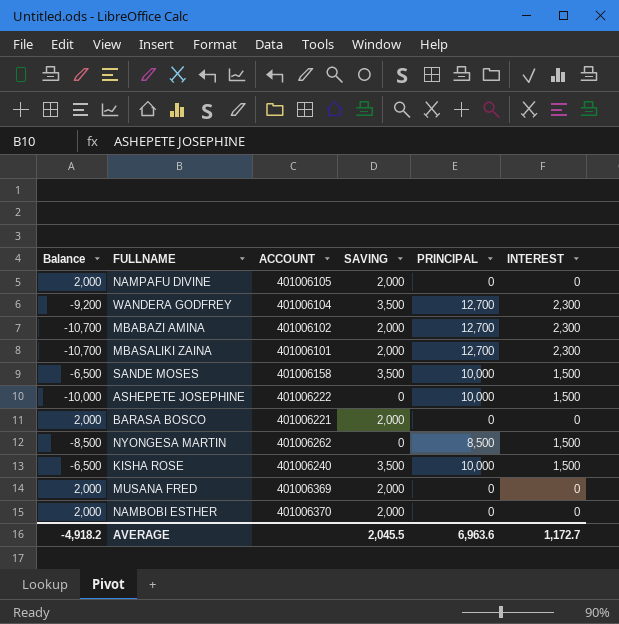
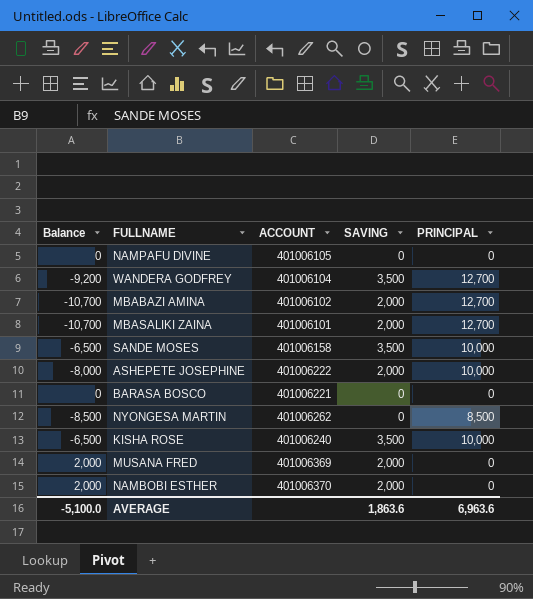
column INTEREST | position: 6 -> none
NAMPAFU DIVINE | Balance: 2,000 -> 0
NAMPAFU DIVINE | SAVING: 2,000 -> 0
ASHEPETE JOSEPHINE | Balance: -10,000 -> -8,000
ASHEPETE JOSEPHINE | SAVING: 0 -> 2,000
BARASA BOSCO | Balance: 2,000 -> 0
BARASA BOSCO | SAVING: 2,000 -> 0
AVERAGE | Balance: -4,918.2 -> -5,100.0
AVERAGE | SAVING: 2,045.5 -> 1,863.6

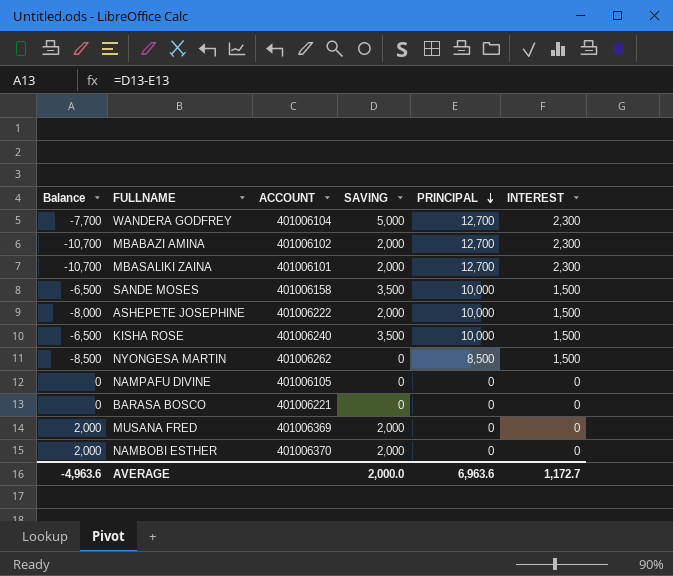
row order: none -> PRINCIPAL descending
column INTEREST | position: none -> 6
WANDERA GODFREY | Balance: -9,200 -> -7,700
WANDERA GODFREY | SAVING: 3,500 -> 5,000
AVERAGE | Balance: -5,100.0 -> -4,963.6
AVERAGE | SAVING: 1,863.6 -> 2,000.0

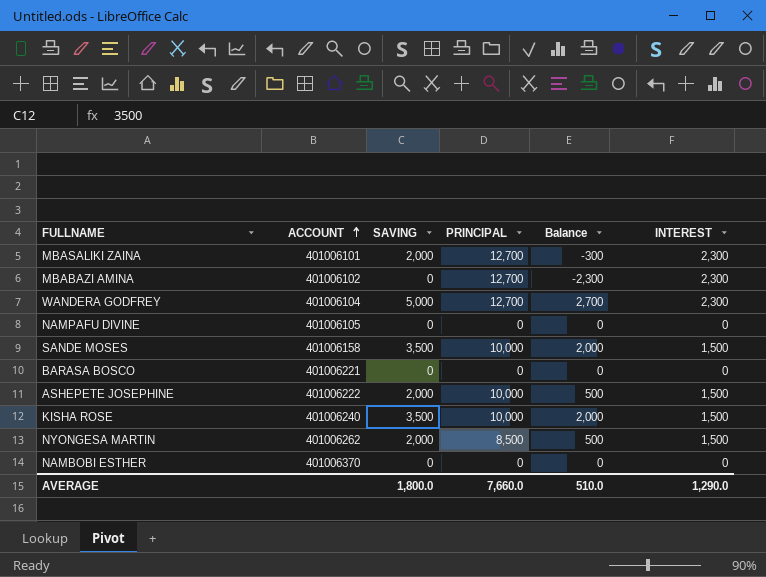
row order: PRINCIPAL descending -> ACCOUNT ascending
column Balance | formula: [SAVING] - [PRINCIPAL] -> [SAVING] - [INTEREST]
column Balance | position: 1 -> 5
row MUSANA FRED: 2,000 | 401006369 | 2,000 | 0 | 0 -> none
MBABAZI AMINA | SAVING: 2,000 -> 0
NYONGESA MARTIN | SAVING: 0 -> 2,000
NAMBOBI ESTHER | SAVING: 2,000 -> 0
AVERAGE | SAVING: 2,000.0 -> 1,800.0
AVERAGE | PRINCIPAL: 6,963.6 -> 7,660.0
AVERAGE | Balance: -4,963.6 -> 510.0
AVERAGE | INTEREST: 1,172.7 -> 1,290.0

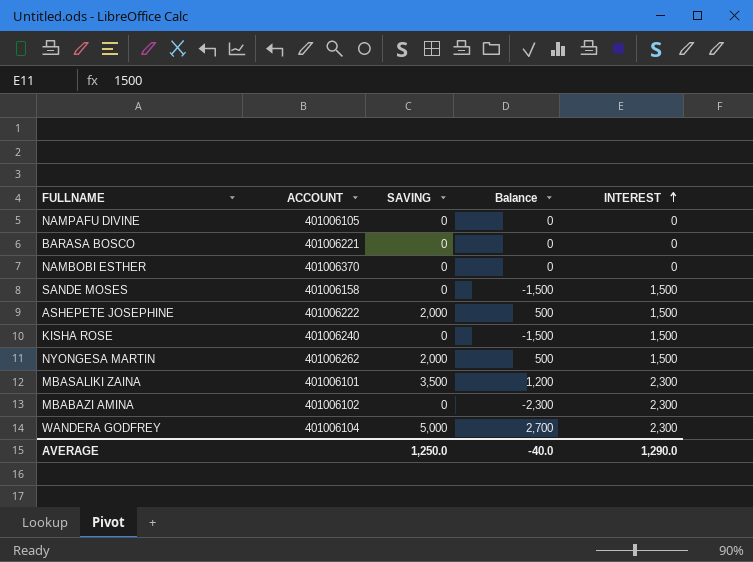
row order: ACCOUNT ascending -> INTEREST ascending
column PRINCIPAL | position: 4 -> none
SANDE MOSES | SAVING: 3,500 -> 0
SANDE MOSES | Balance: 2,000 -> -1,500
KISHA ROSE | SAVING: 3,500 -> 0
KISHA ROSE | Balance: 2,000 -> -1,500
MBASALIKI ZAINA | SAVING: 2,000 -> 3,500
MBASALIKI ZAINA | Balance: -300 -> 1,200
AVERAGE | SAVING: 1,800.0 -> 1,250.0
AVERAGE | Balance: 510.0 -> -40.0

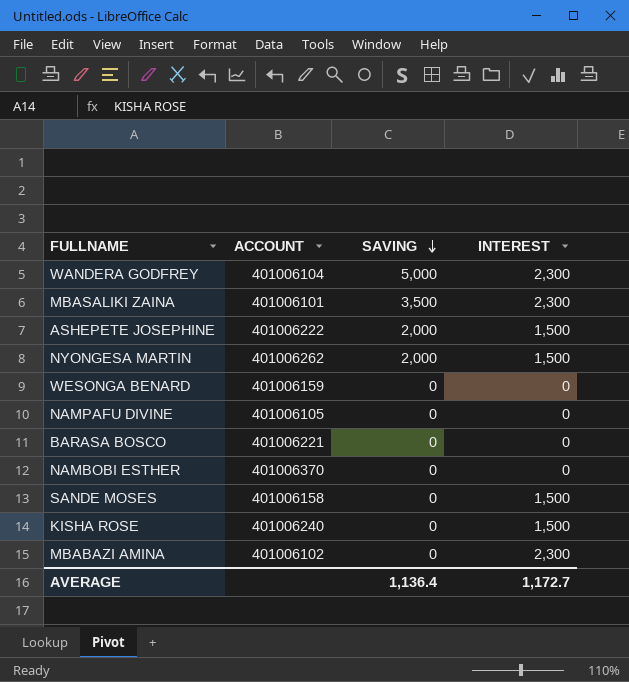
row order: INTEREST ascending -> SAVING descending
column Balance | formula: [SAVING] - [INTEREST] -> none
row WESONGA BENARD: none -> 401006159 | 0 | 0
AVERAGE | SAVING: 1,250.0 -> 1,136.4
AVERAGE | INTEREST: 1,290.0 -> 1,172.7

